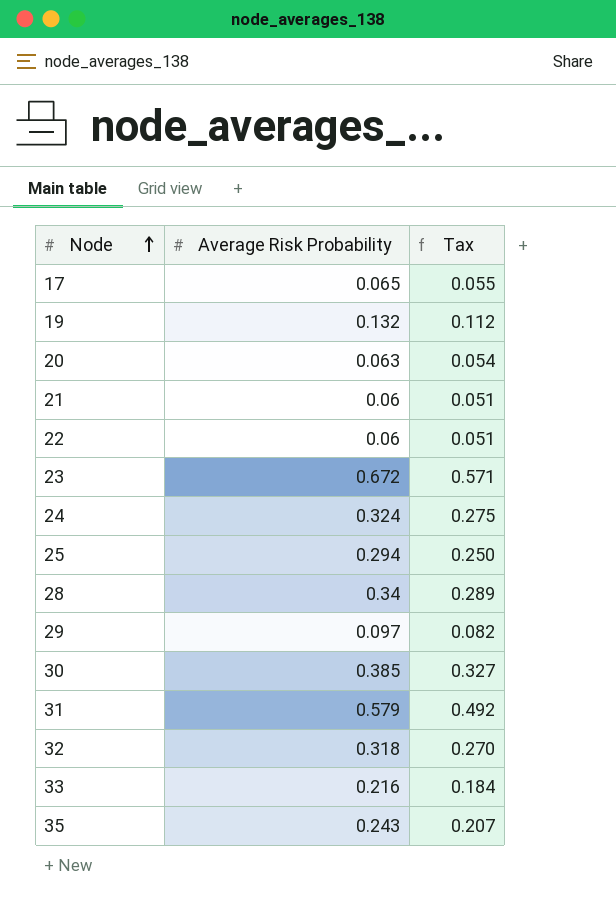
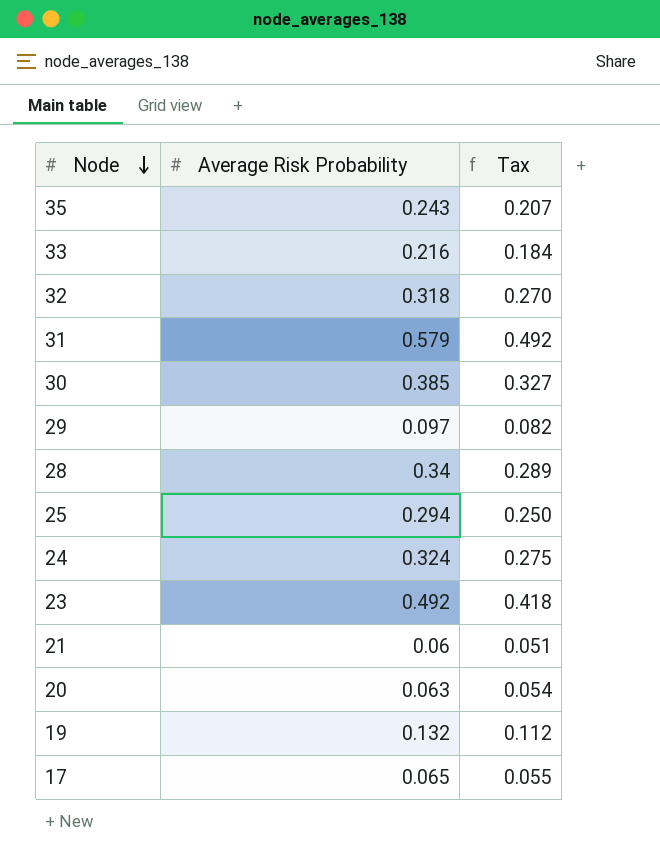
row order: Node ascending -> Node descending
row 22: 0.06 | 0.051 -> none
23 | Average Risk Probability: 0.672 -> 0.492
23 | Tax: 0.571 -> 0.418

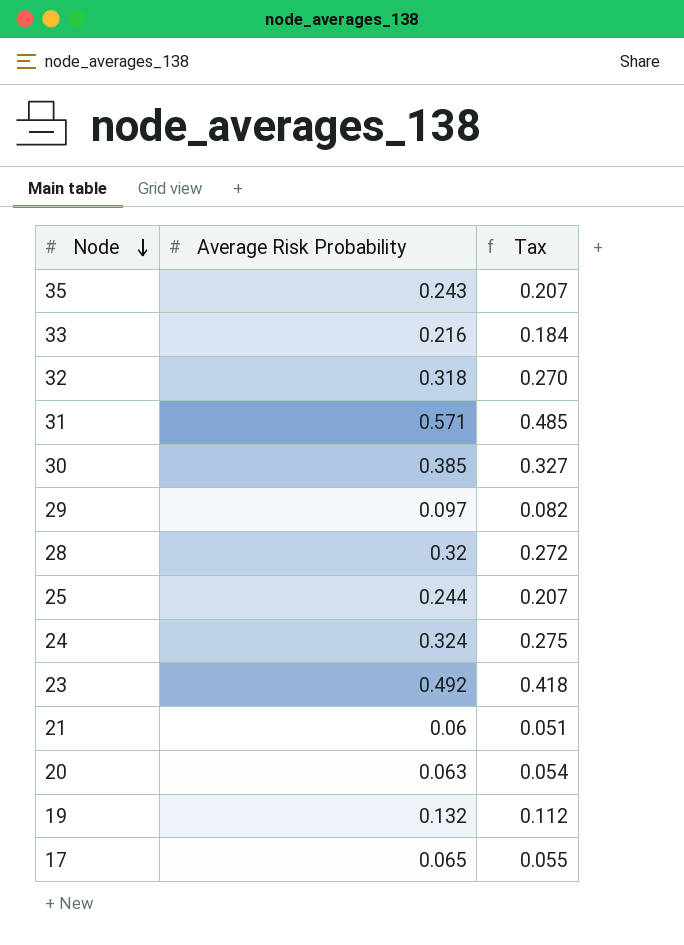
31 | Average Risk Probability: 0.579 -> 0.571
31 | Tax: 0.492 -> 0.485
28 | Average Risk Probability: 0.34 -> 0.32
28 | Tax: 0.289 -> 0.272
25 | Average Risk Probability: 0.294 -> 0.244
25 | Tax: 0.250 -> 0.207

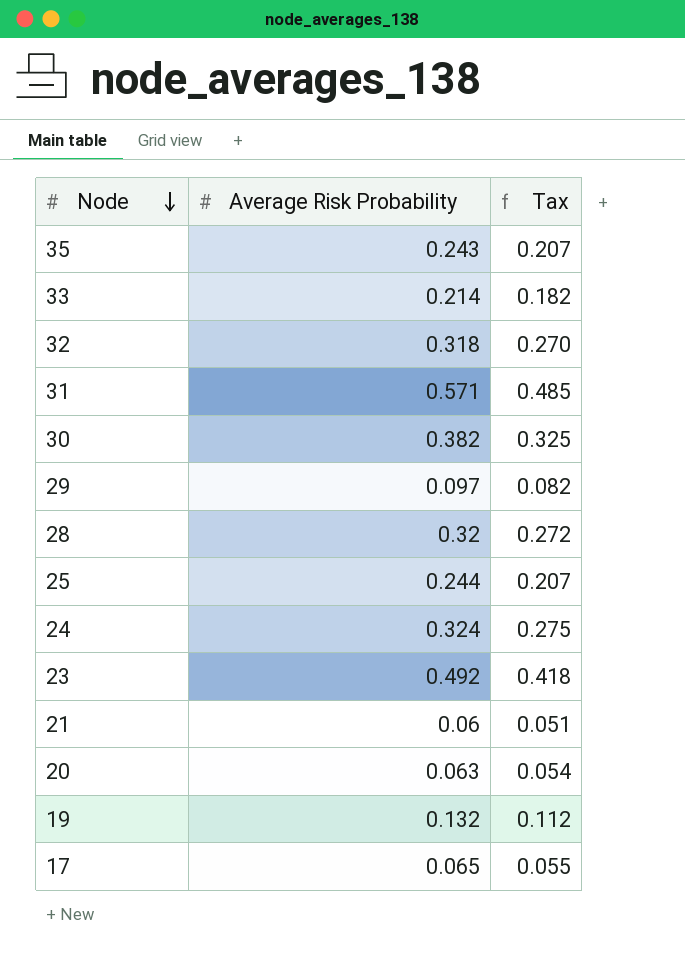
33 | Average Risk Probability: 0.216 -> 0.214
33 | Tax: 0.184 -> 0.182
30 | Average Risk Probability: 0.385 -> 0.382
30 | Tax: 0.327 -> 0.325

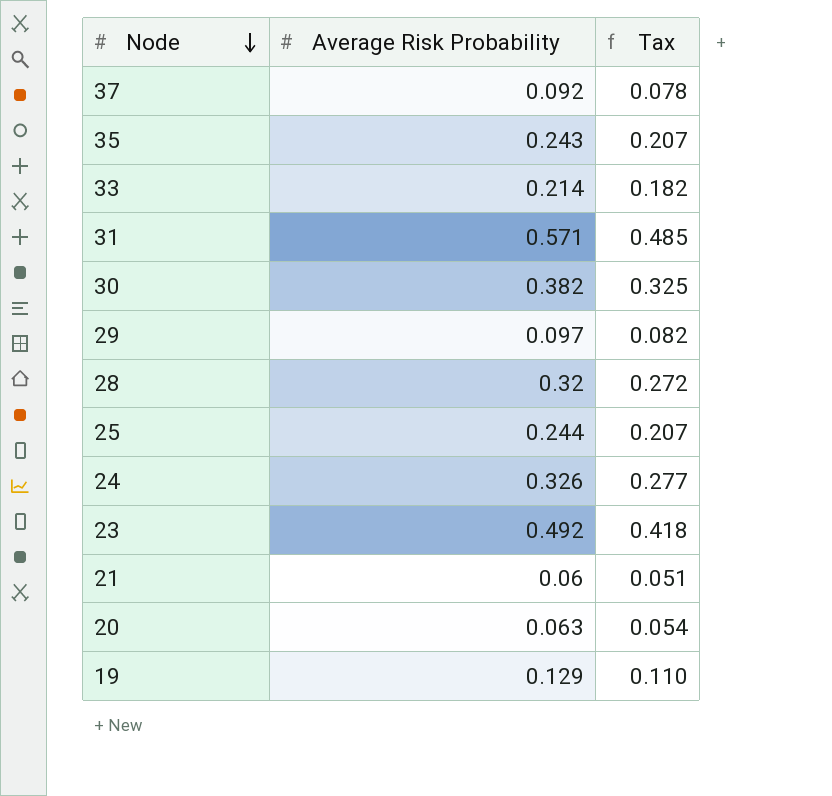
row 32: 0.318 | 0.270 -> none
row 17: 0.065 | 0.055 -> none
row 37: none -> 0.092 | 0.078
24 | Average Risk Probability: 0.324 -> 0.326
24 | Tax: 0.275 -> 0.277
19 | Average Risk Probability: 0.132 -> 0.129
19 | Tax: 0.112 -> 0.110

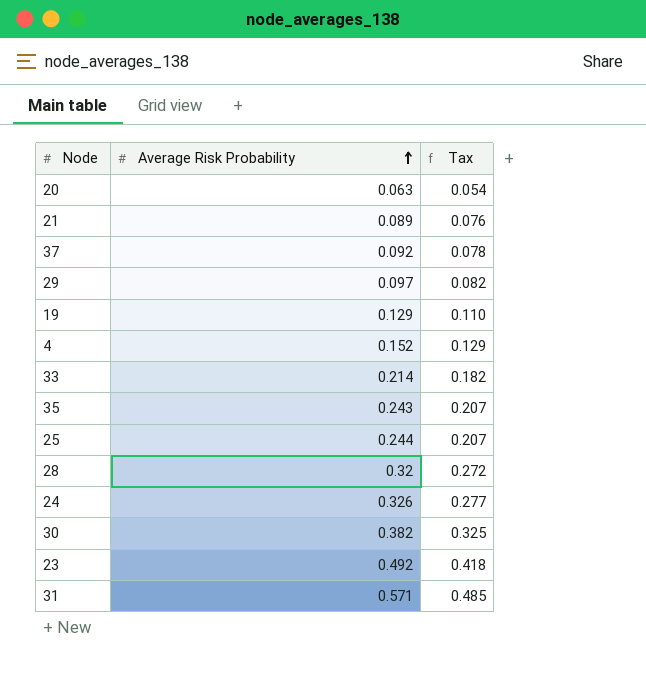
row order: Node descending -> Average Risk Probability ascending
21 | Average Risk Probability: 0.06 -> 0.089
21 | Tax: 0.051 -> 0.076
row 4: none -> 0.152 | 0.129

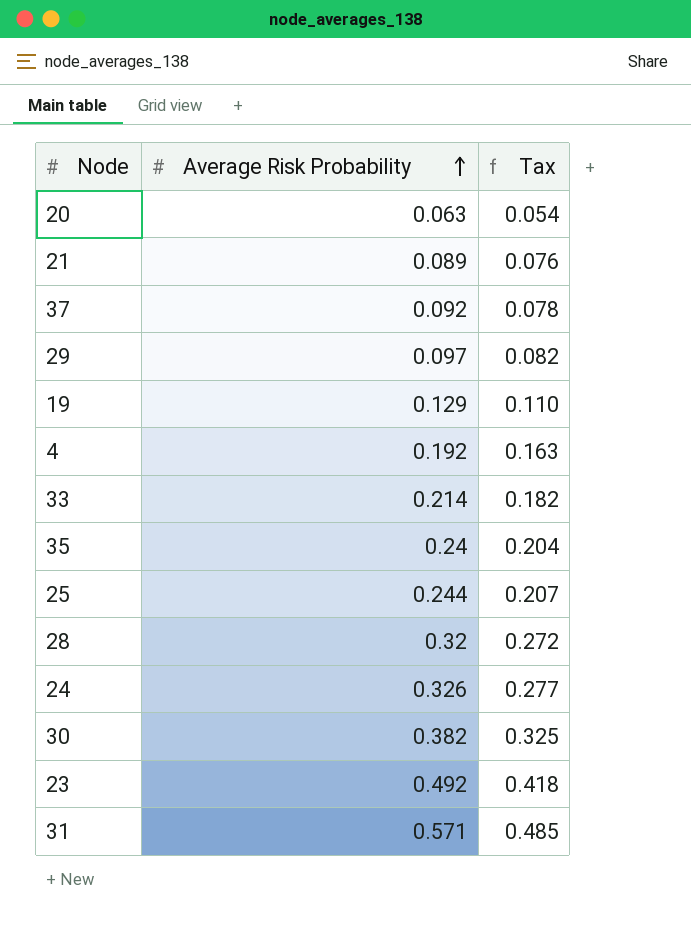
4 | Average Risk Probability: 0.152 -> 0.192
4 | Tax: 0.129 -> 0.163
35 | Average Risk Probability: 0.243 -> 0.24
35 | Tax: 0.207 -> 0.204

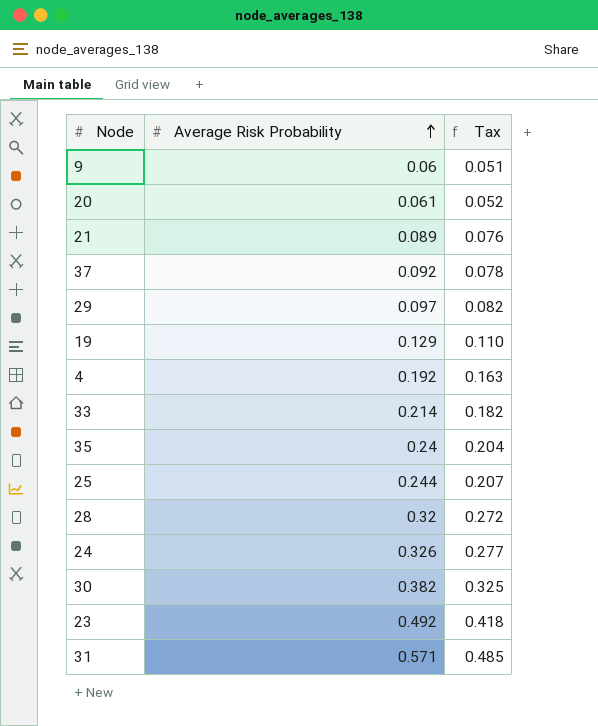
row 9: none -> 0.06 | 0.051
20 | Average Risk Probability: 0.063 -> 0.061
20 | Tax: 0.054 -> 0.052

